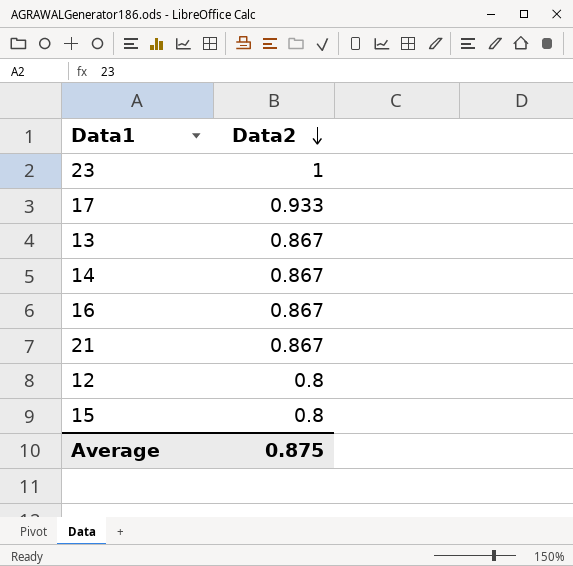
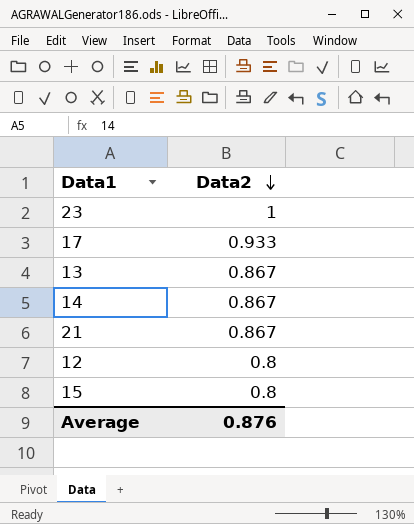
row 16: 0.867 -> none
Average | Data2: 0.875 -> 0.876

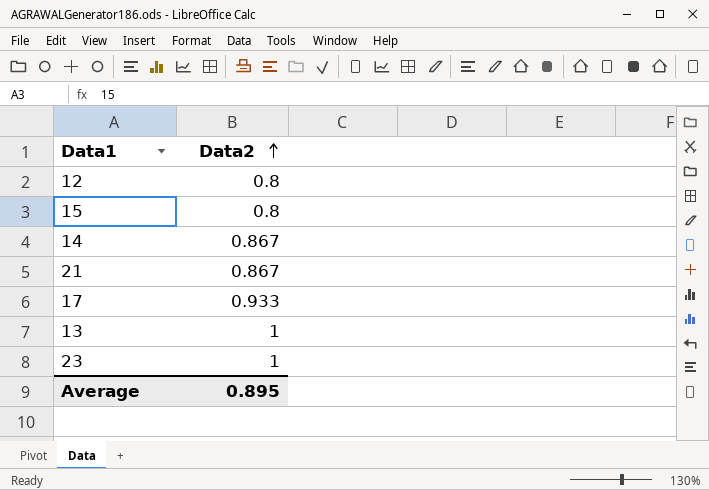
row order: Data2 descending -> Data2 ascending
13 | Data2: 0.867 -> 1
Average | Data2: 0.876 -> 0.895

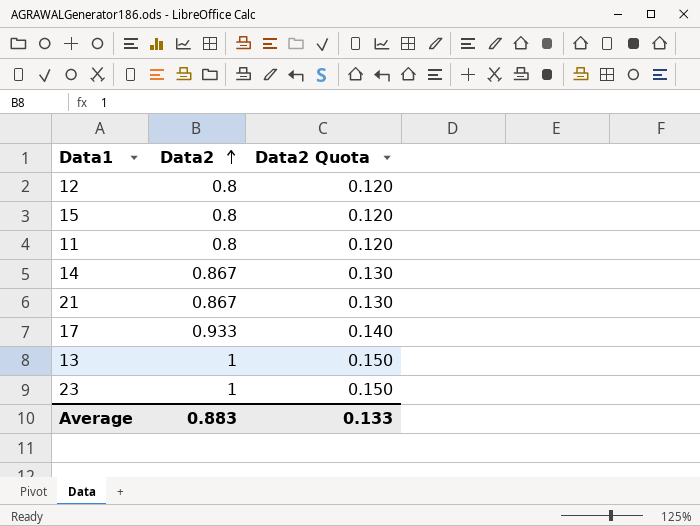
column Data2 Quota | formula: none -> [Data2] * 0.15
row 11: none -> 0.8 | 0.120
Average | Data2: 0.895 -> 0.883

